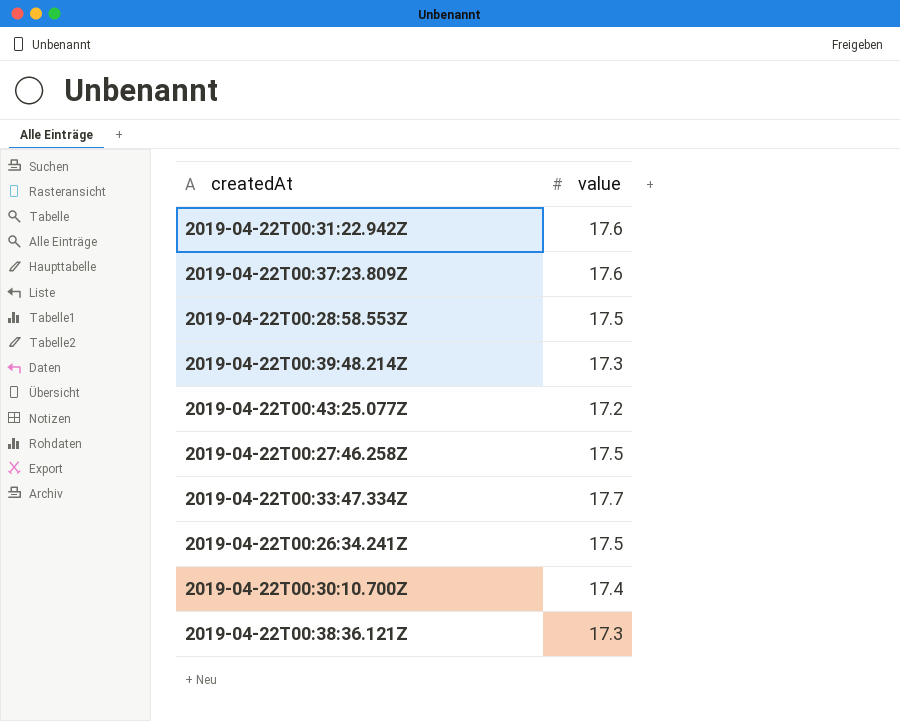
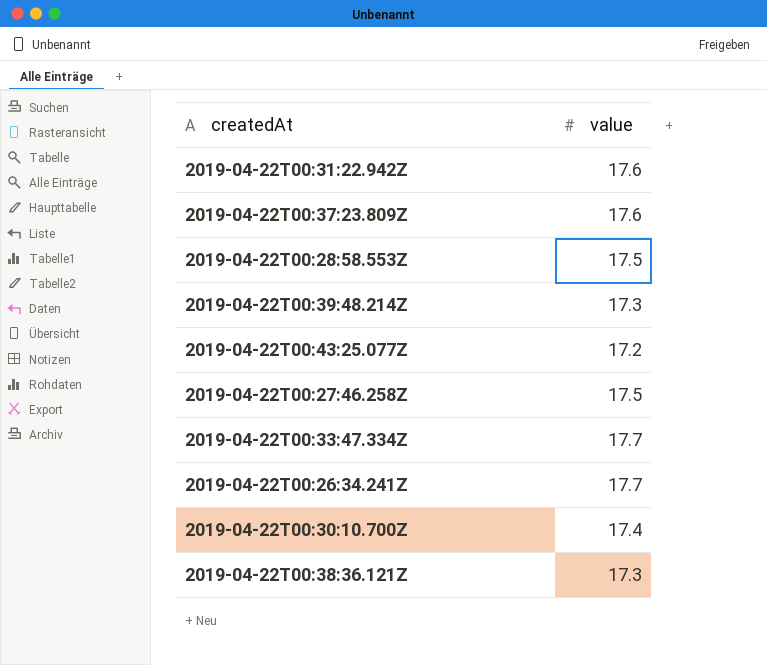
2019-04-22T00:26:34.241Z | value: 17.5 -> 17.7

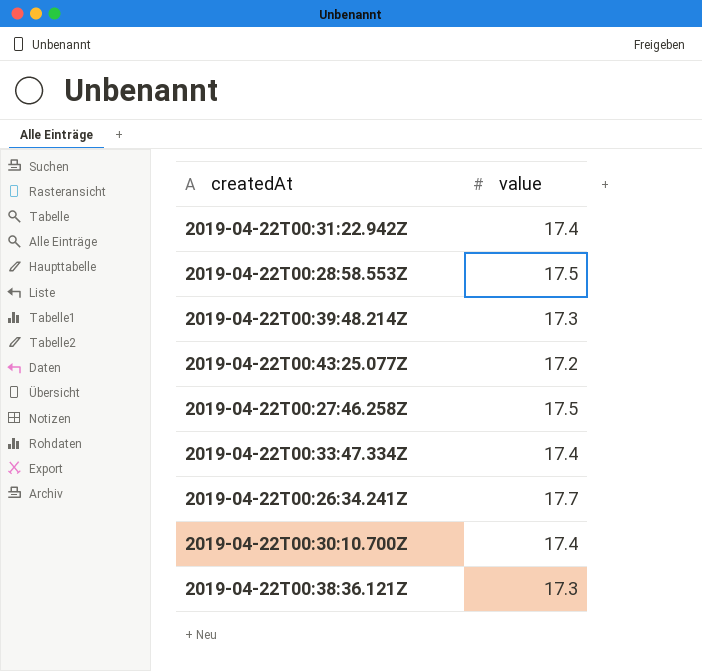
row 2019-04-22T00:37:23.809Z: 17.6 -> none
2019-04-22T00:31:22.942Z | value: 17.6 -> 17.4
2019-04-22T00:33:47.334Z | value: 17.7 -> 17.4

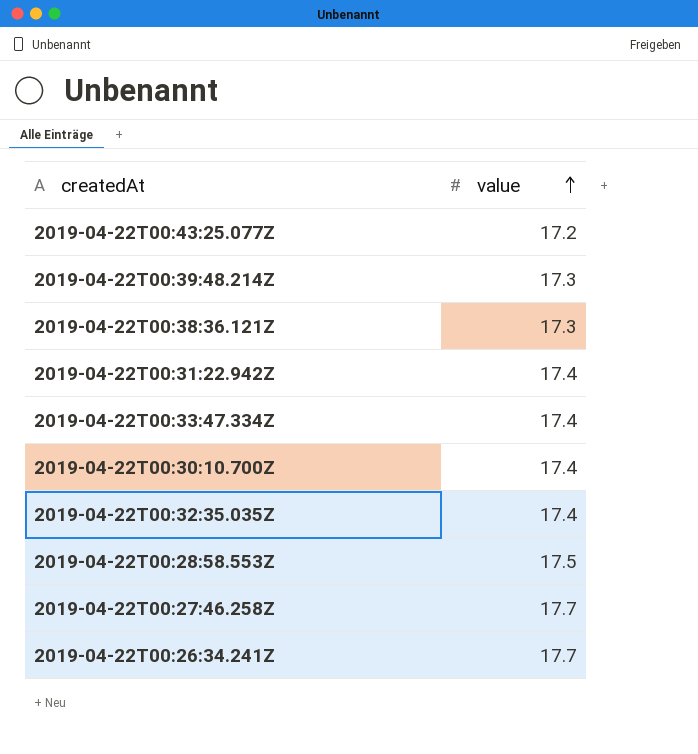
row order: none -> value ascending
row 2019-04-22T00:32:35.035Z: none -> 17.4
2019-04-22T00:27:46.258Z | value: 17.5 -> 17.7

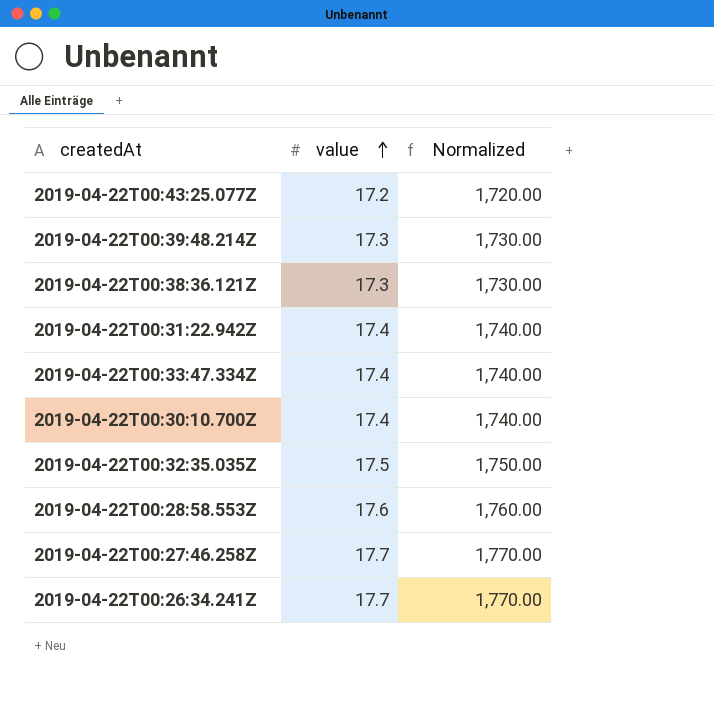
column Normalized | formula: none -> [value] * 100
2019-04-22T00:32:35.035Z | value: 17.4 -> 17.5
2019-04-22T00:28:58.553Z | value: 17.5 -> 17.6

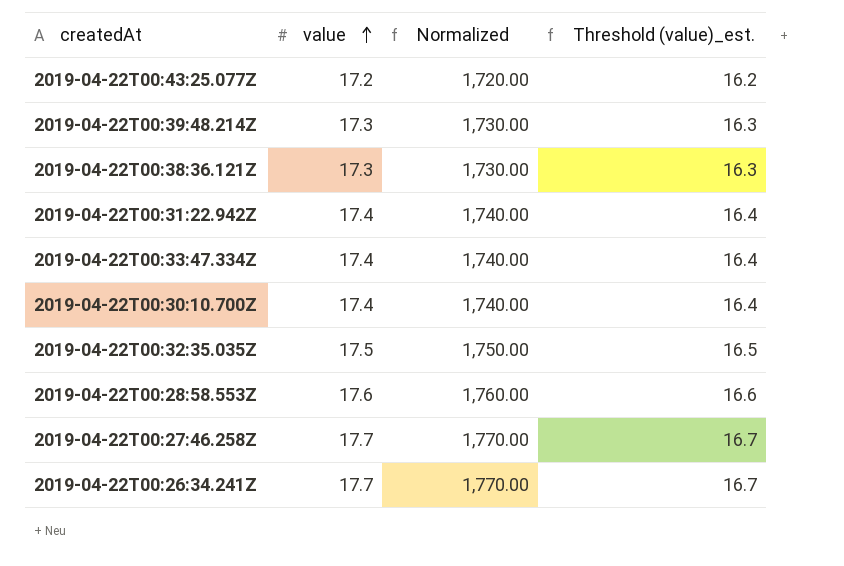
column Threshold (value)_est. | formula: none -> [value] - 1

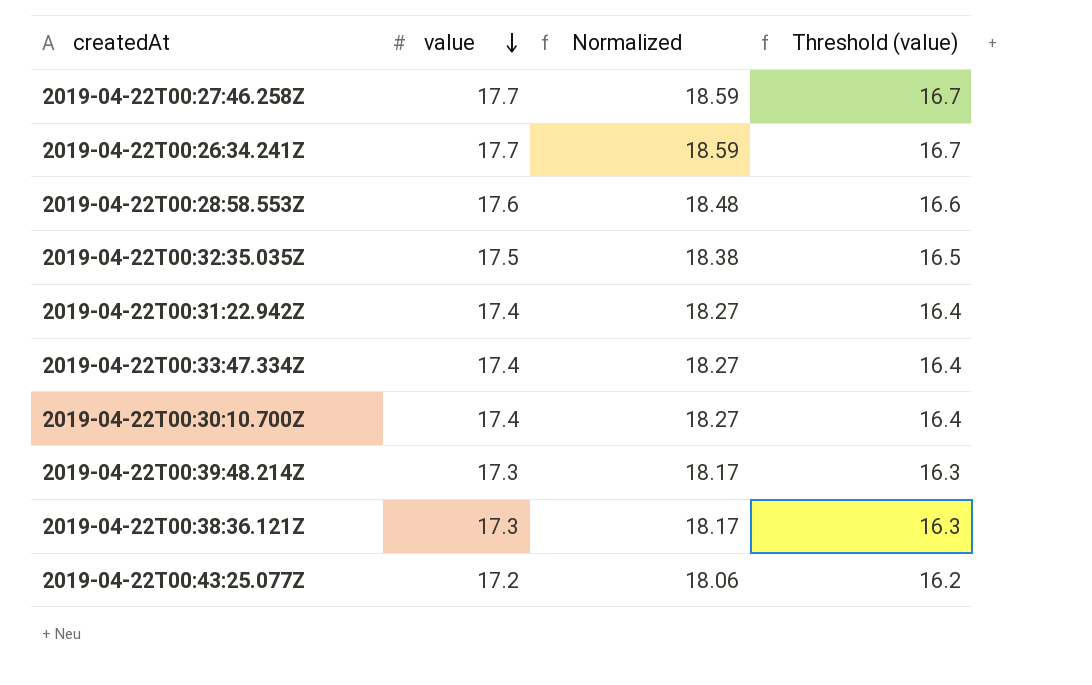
row order: value ascending -> value descending
column Normalized | formula: [value] * 100 -> [value] * 1.05
column name: Threshold (value)_est. -> Threshold (value)

